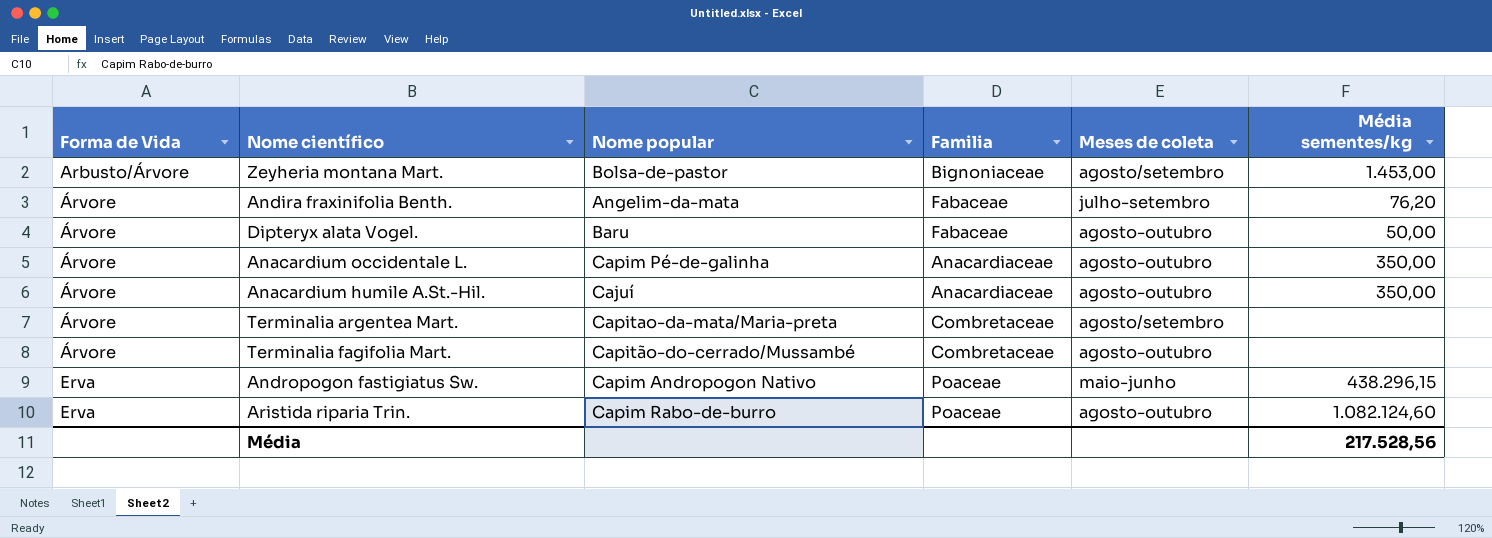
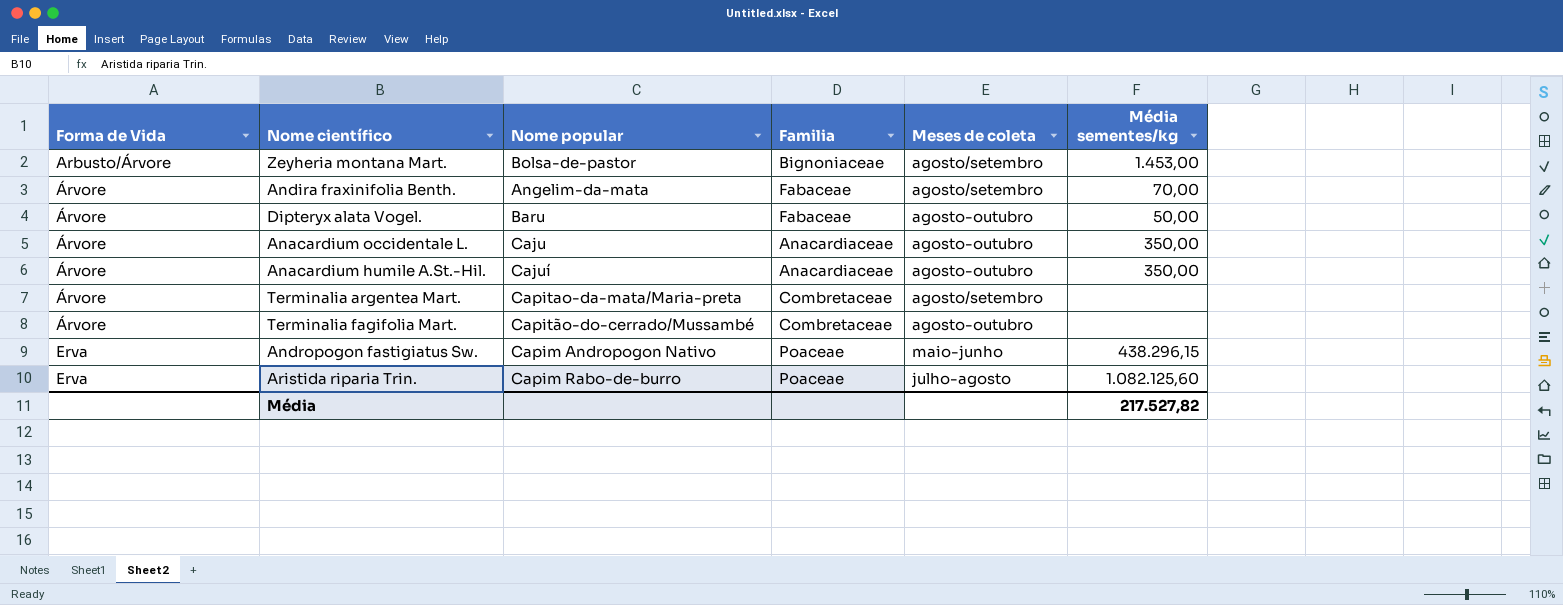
Andira fraxinifolia Benth. | Meses de coleta: julho-setembro -> agosto/setembro
Andira fraxinifolia Benth. | Média sementes/kg: 76,20 -> 70,00
Anacardium occidentale L. | Nome popular: Capim Pé-de-galinha -> Caju
Aristida riparia Trin. | Meses de coleta: agosto-outubro -> julho-agosto
Aristida riparia Trin. | Média sementes/kg: 1.082.124,60 -> 1.082.125,60
Média | Média sementes/kg: 217.528,56 -> 217.527,82

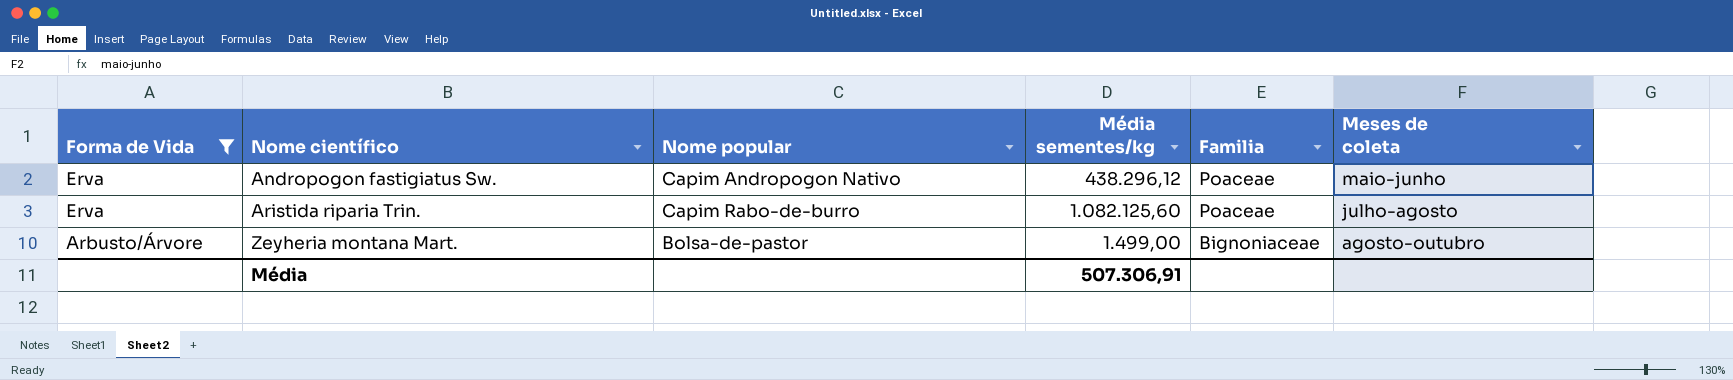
filter: none -> Forma de Vida != Árvore
row order: Forma de Vida ascending -> Forma de Vida descending
column Média sementes/kg | position: 6 -> 4
Andropogon fastigiatus Sw. | Média sementes/kg: 438.296,15 -> 438.296,12
Zeyheria montana Mart. | Média sementes/kg: 1.453,00 -> 1.499,00
Zeyheria montana Mart. | Meses de coleta: agosto/setembro -> agosto-outubro
Média | Média sementes/kg: 217.527,82 -> 507.306,91

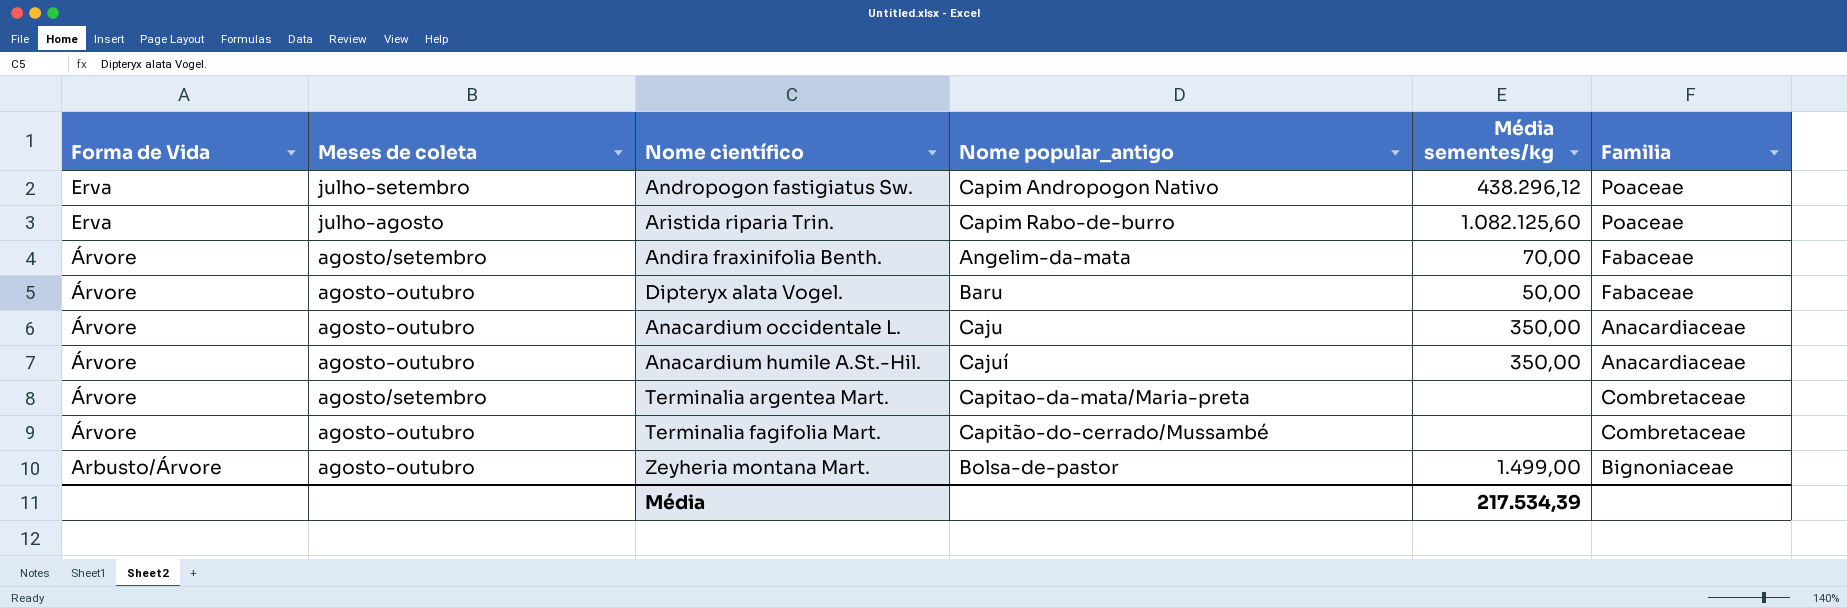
filter: Forma de Vida != Árvore -> none
column Meses de coleta | position: 6 -> 2
column name: Nome popular -> Nome popular_antigo
Andropogon fastigiatus Sw. | Meses de coleta: maio-junho -> julho-setembro
Média | Média sementes/kg: 507.306,91 -> 217.534,39

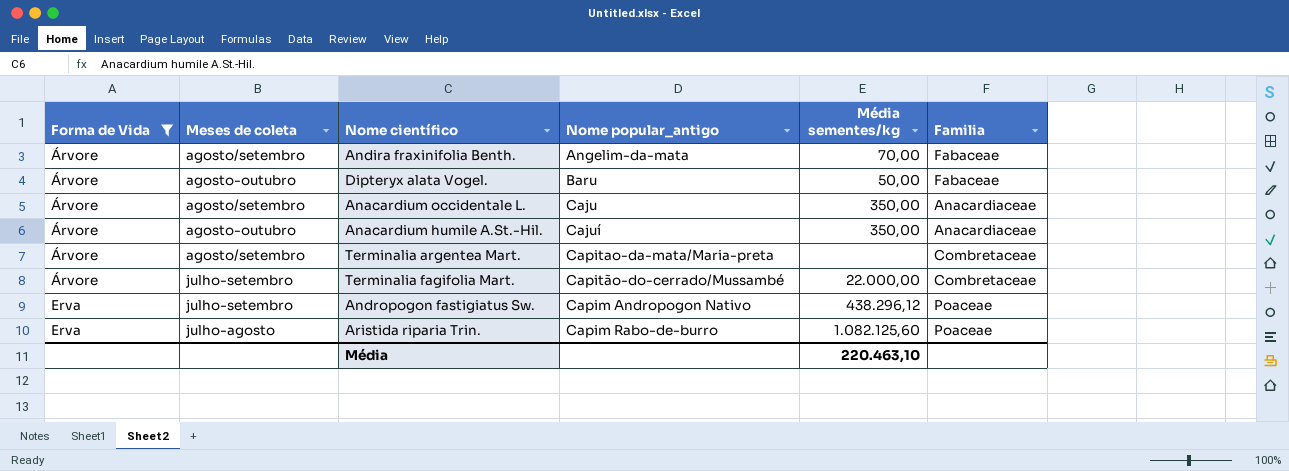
filter: none -> Forma de Vida != Arbusto/Árvore
row order: Forma de Vida descending -> Forma de Vida ascending
Anacardium occidentale L. | Meses de coleta: agosto-outubro -> agosto/setembro
Terminalia fagifolia Mart. | Meses de coleta: agosto-outubro -> julho-setembro
Terminalia fagifolia Mart. | Média sementes/kg: none -> 22.000,00
Média | Média sementes/kg: 217.534,39 -> 220.463,10

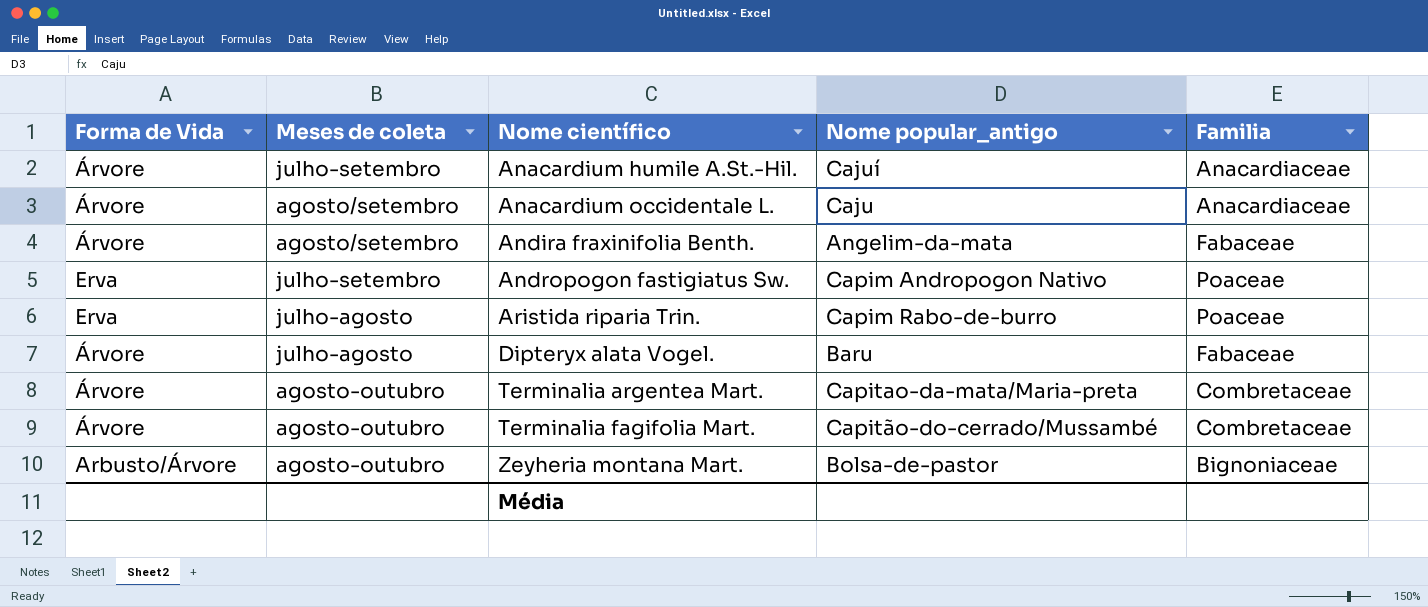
filter: Forma de Vida != Arbusto/Árvore -> none
row order: Forma de Vida ascending -> Nome científico ascending
column Média sementes/kg | position: 5 -> none
Anacardium humile A.St.-Hil. | Meses de coleta: agosto-outubro -> julho-setembro
Dipteryx alata Vogel. | Meses de coleta: agosto-outubro -> julho-agosto
Terminalia argentea Mart. | Meses de coleta: agosto/setembro -> agosto-outubro
Terminalia fagifolia Mart. | Meses de coleta: julho-setembro -> agosto-outubro

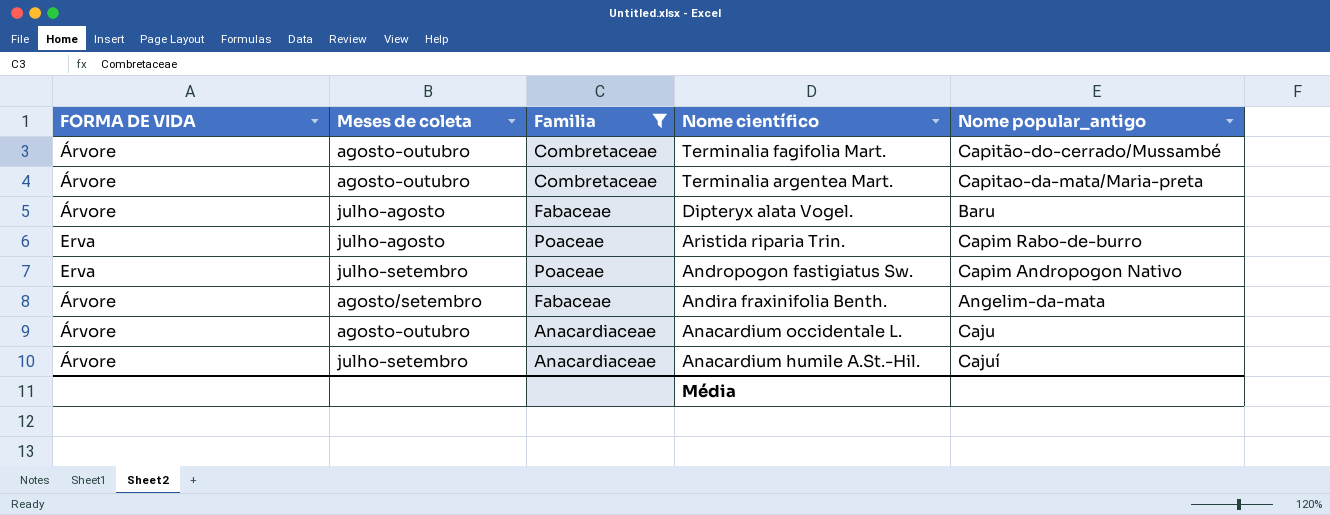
filter: none -> Familia != Bignoniaceae
row order: Nome científico ascending -> Nome científico descending
column name: Forma de Vida -> FORMA DE VIDA
column Familia | position: 5 -> 3
Anacardium occidentale L. | Meses de coleta: agosto/setembro -> agosto-outubro

